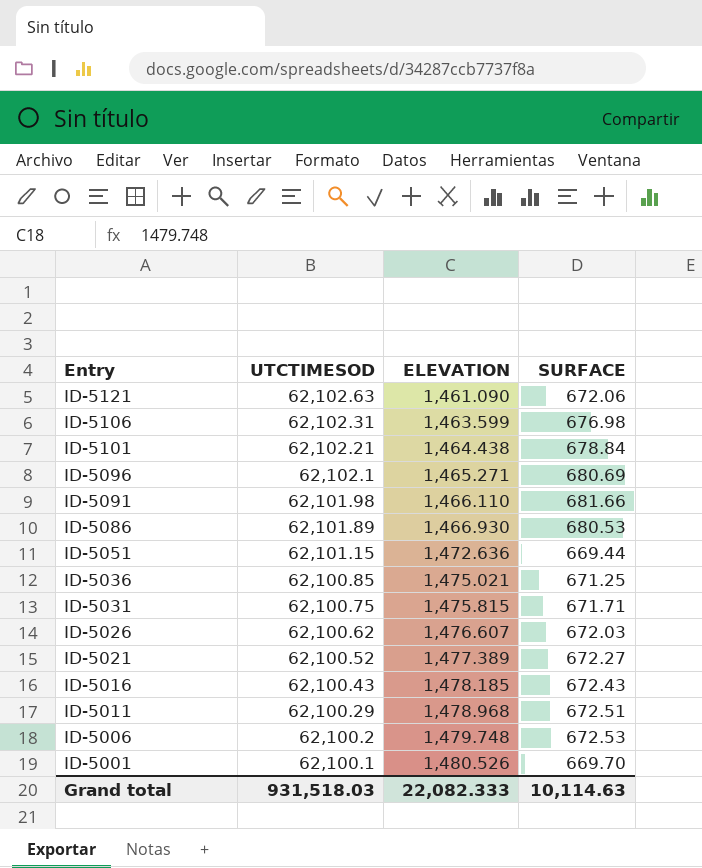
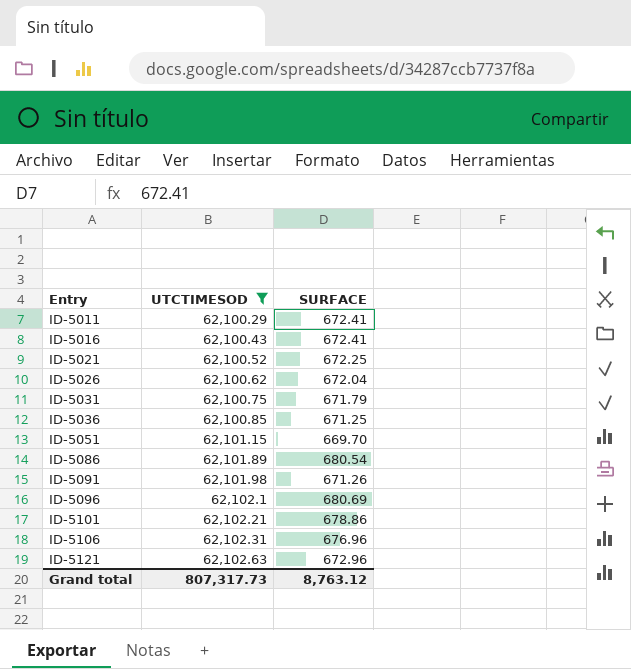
filter: none -> UTCTIMESOD >= 62,100.29
row order: Entry descending -> Entry ascending
column ELEVATION | position: 3 -> none
ID-5011 | SURFACE: 672.51 -> 672.41
ID-5016 | SURFACE: 672.43 -> 672.41
ID-5021 | SURFACE: 672.27 -> 672.25
ID-5026 | SURFACE: 672.03 -> 672.04
ID-5031 | SURFACE: 671.71 -> 671.79
ID-5051 | SURFACE: 669.44 -> 669.70
ID-5086 | SURFACE: 680.53 -> 680.54
ID-5091 | SURFACE: 681.66 -> 671.26
ID-5101 | SURFACE: 678.84 -> 678.86
ID-5106 | SURFACE: 676.98 -> 676.96
ID-5121 | SURFACE: 672.06 -> 672.96
Grand total | UTCTIMESOD: 931,518.03 -> 807,317.73
Grand total | SURFACE: 10,114.63 -> 8,763.12

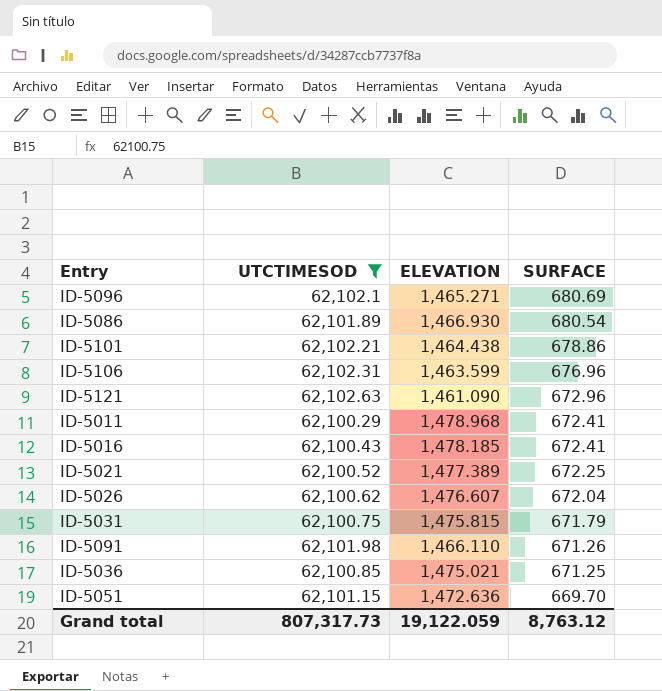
row order: Entry ascending -> SURFACE descending
column ELEVATION | position: none -> 3

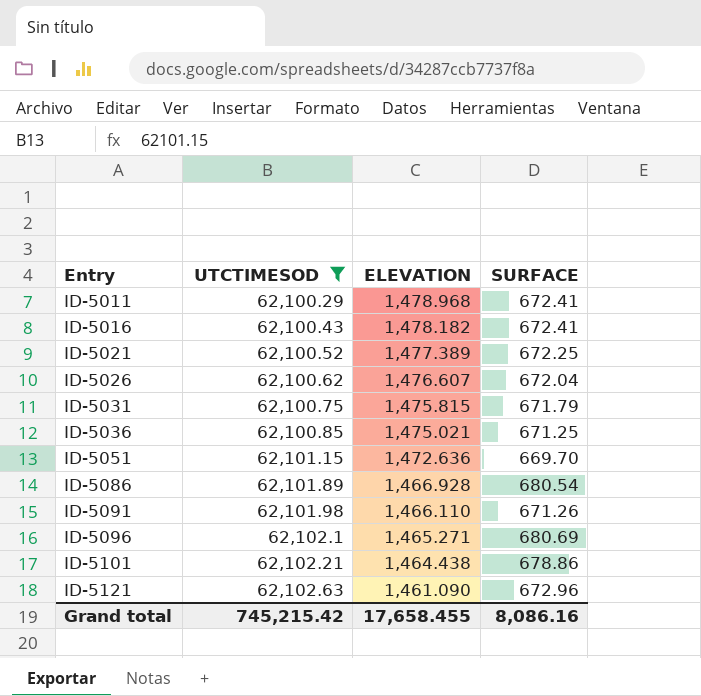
row order: SURFACE descending -> Entry ascending
row ID-5106: 62,102.31 | 1,463.599 | 676.96 -> none
ID-5016 | ELEVATION: 1,478.185 -> 1,478.182
ID-5086 | ELEVATION: 1,466.930 -> 1,466.928
Grand total | UTCTIMESOD: 807,317.73 -> 745,215.42
Grand total | ELEVATION: 19,122.059 -> 17,658.455
Grand total | SURFACE: 8,763.12 -> 8,086.16

